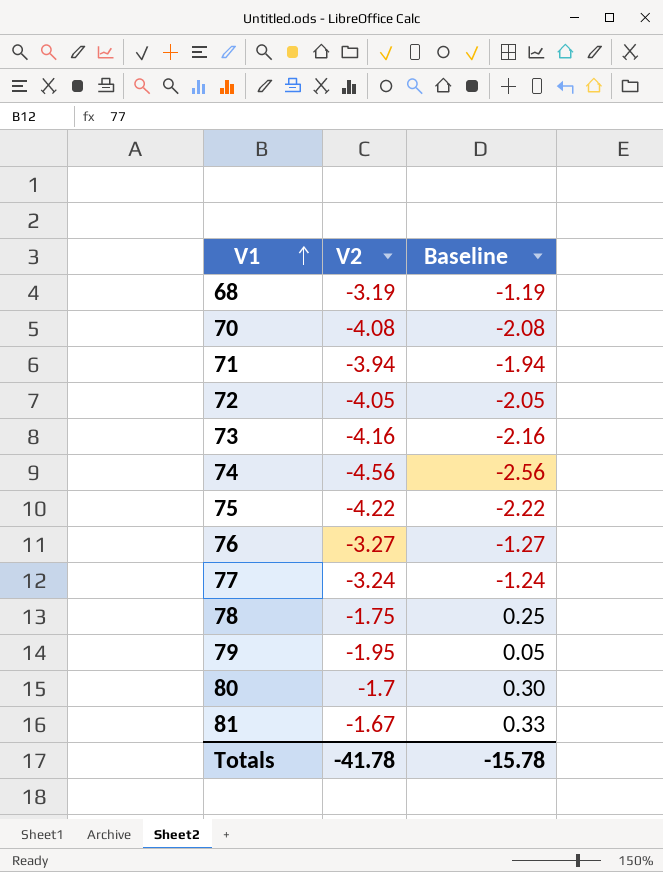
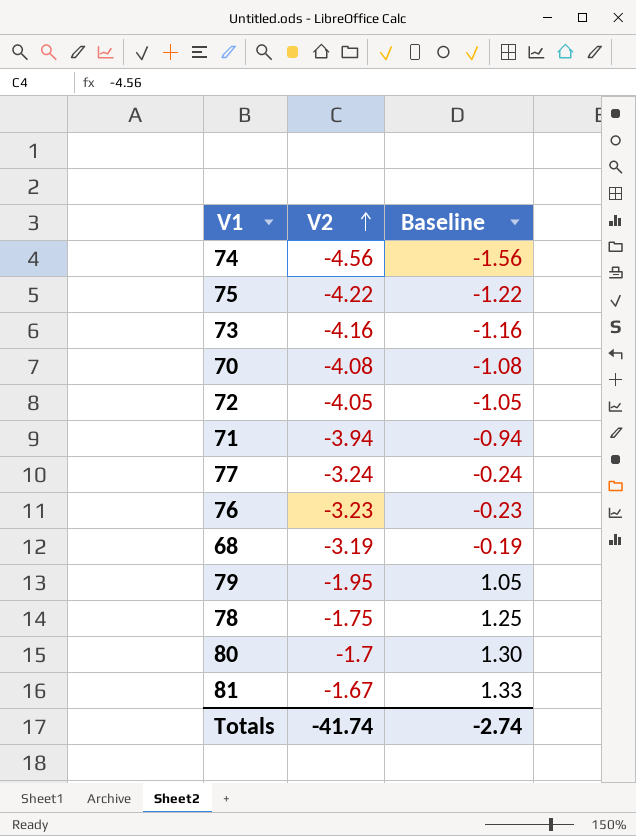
row order: V1 ascending -> V2 ascending
column Baseline | formula: [V2] + 2 -> [V2] + 3
76 | V2: -3.27 -> -3.23
Totals | V2: -41.78 -> -41.74
Totals | Baseline: -15.78 -> -2.74

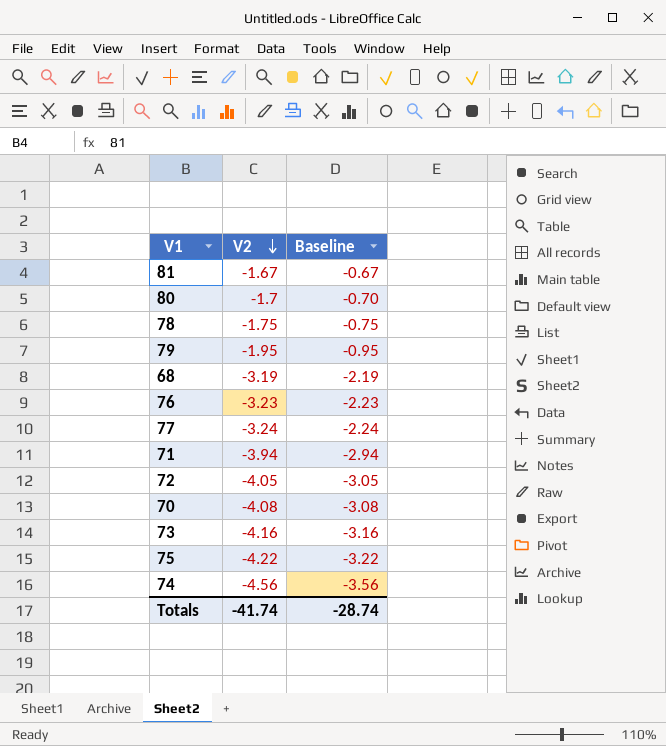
row order: V2 ascending -> V2 descending
column Baseline | formula: [V2] + 3 -> [V2] + 1
Totals | Baseline: -2.74 -> -28.74

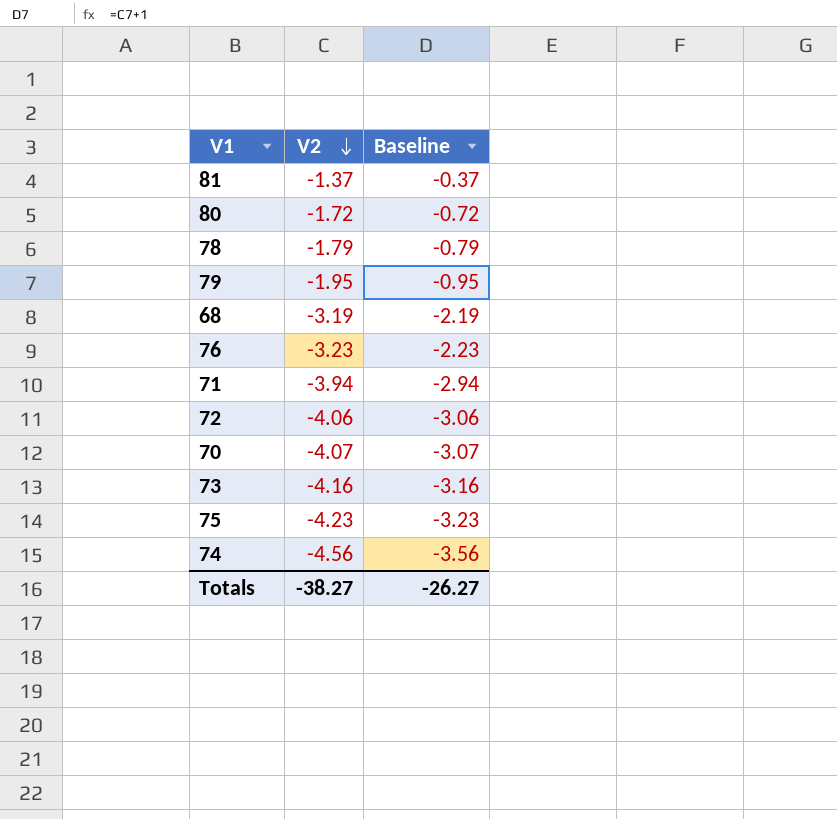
row 77: -3.24 | -2.24 -> none
81 | V2: -1.67 -> -1.37
81 | Baseline: -0.67 -> -0.37
80 | V2: -1.7 -> -1.72
80 | Baseline: -0.70 -> -0.72
78 | V2: -1.75 -> -1.79
78 | Baseline: -0.75 -> -0.79
72 | V2: -4.05 -> -4.06
72 | Baseline: -3.05 -> -3.06
70 | V2: -4.08 -> -4.07
70 | Baseline: -3.08 -> -3.07
75 | V2: -4.22 -> -4.23
75 | Baseline: -3.22 -> -3.23
Totals | V2: -41.74 -> -38.27
Totals | Baseline: -28.74 -> -26.27

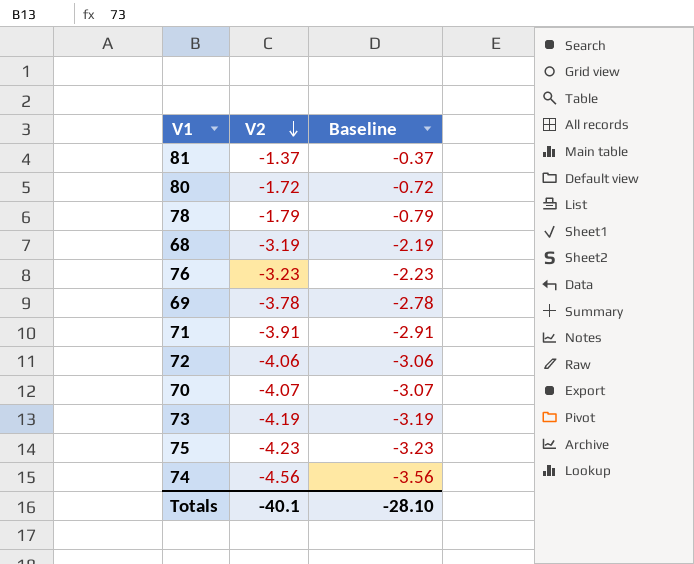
row 79: -1.95 | -0.95 -> none
row 69: none -> -3.78 | -2.78
71 | V2: -3.94 -> -3.91
71 | Baseline: -2.94 -> -2.91
73 | V2: -4.16 -> -4.19
73 | Baseline: -3.16 -> -3.19
Totals | V2: -38.27 -> -40.1
Totals | Baseline: -26.27 -> -28.10

